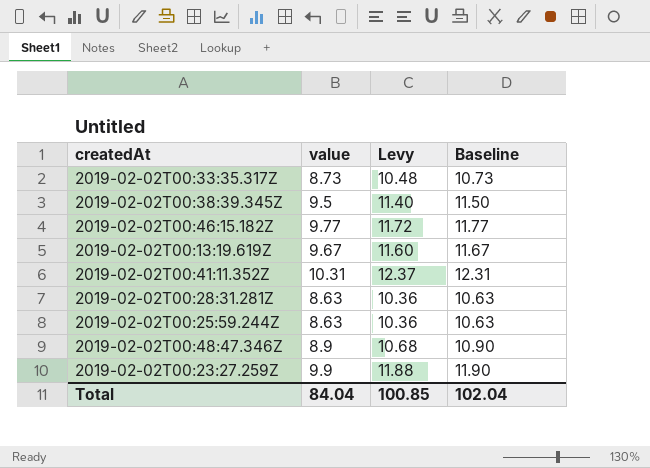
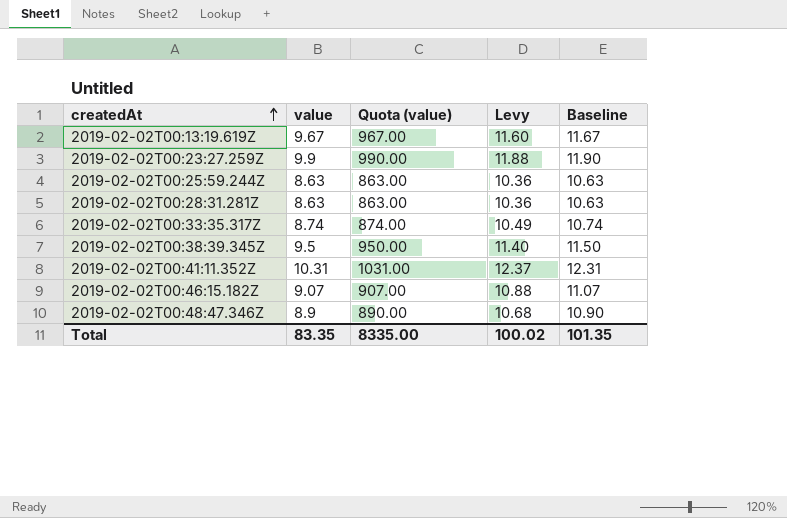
row order: none -> createdAt ascending
column Quota (value) | formula: none -> [value] * 100
2019-02-02T00:33:35.317Z | value: 8.73 -> 8.74
2019-02-02T00:33:35.317Z | Levy: 10.48 -> 10.49
2019-02-02T00:33:35.317Z | Baseline: 10.73 -> 10.74
2019-02-02T00:46:15.182Z | value: 9.77 -> 9.07
2019-02-02T00:46:15.182Z | Levy: 11.72 -> 10.88
2019-02-02T00:46:15.182Z | Baseline: 11.77 -> 11.07
Total | value: 84.04 -> 83.35
Total | Levy: 100.85 -> 100.02
Total | Baseline: 102.04 -> 101.35

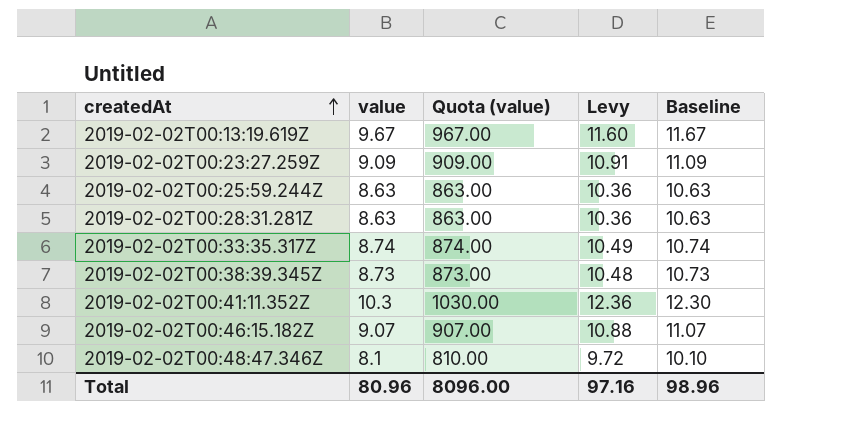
2019-02-02T00:23:27.259Z | value: 9.9 -> 9.09
2019-02-02T00:23:27.259Z | Quota (value): 990.00 -> 909.00
2019-02-02T00:23:27.259Z | Levy: 11.88 -> 10.91
2019-02-02T00:23:27.259Z | Baseline: 11.90 -> 11.09
2019-02-02T00:38:39.345Z | value: 9.5 -> 8.73
2019-02-02T00:38:39.345Z | Quota (value): 950.00 -> 873.00
2019-02-02T00:38:39.345Z | Levy: 11.40 -> 10.48
2019-02-02T00:38:39.345Z | Baseline: 11.50 -> 10.73
2019-02-02T00:41:11.352Z | value: 10.31 -> 10.3
2019-02-02T00:41:11.352Z | Quota (value): 1031.00 -> 1030.00
2019-02-02T00:41:11.352Z | Levy: 12.37 -> 12.36
2019-02-02T00:41:11.352Z | Baseline: 12.31 -> 12.30
2019-02-02T00:48:47.346Z | value: 8.9 -> 8.1
2019-02-02T00:48:47.346Z | Quota (value): 890.00 -> 810.00
2019-02-02T00:48:47.346Z | Levy: 10.68 -> 9.72
2019-02-02T00:48:47.346Z | Baseline: 10.90 -> 10.10
Total | value: 83.35 -> 80.96
Total | Quota (value): 8335.00 -> 8096.00
Total | Levy: 100.02 -> 97.16
Total | Baseline: 101.35 -> 98.96

